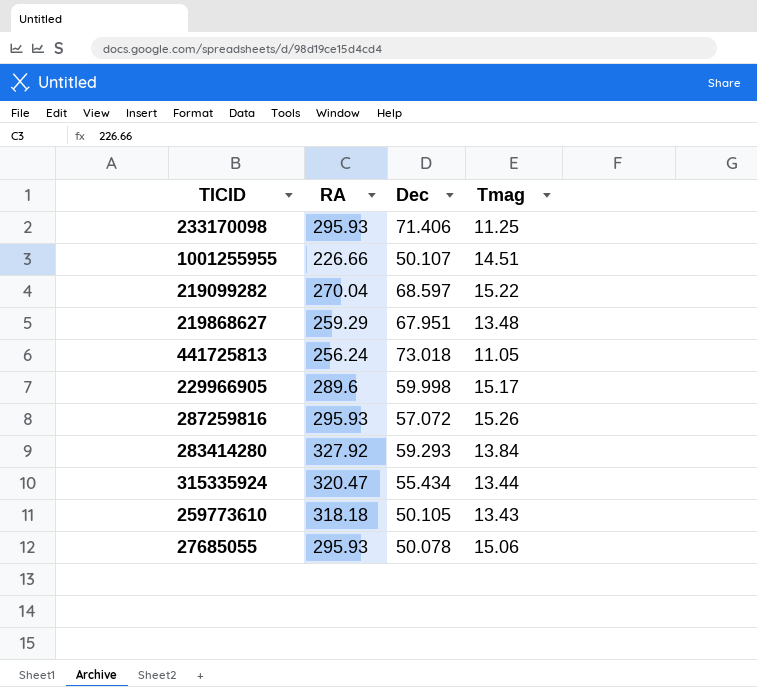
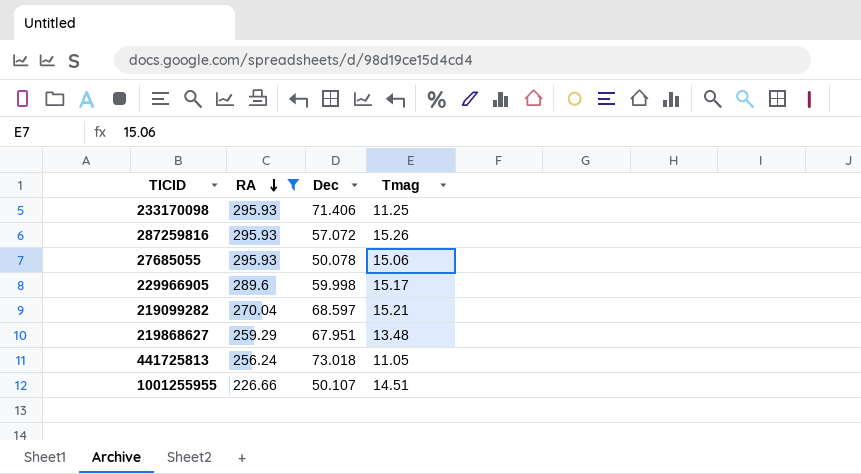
filter: none -> RA <= 295.93
row order: none -> RA descending
219099282 | Tmag: 15.22 -> 15.21

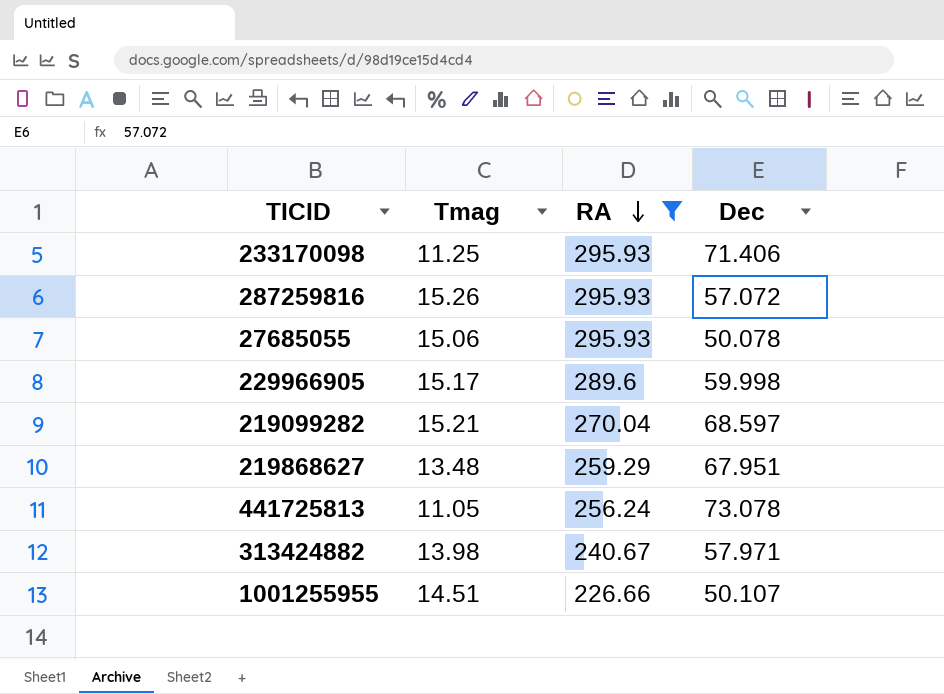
column Tmag | position: 4 -> 2
441725813 | Dec: 73.018 -> 73.078
row 313424882: none -> 13.98 | 240.67 | 57.971

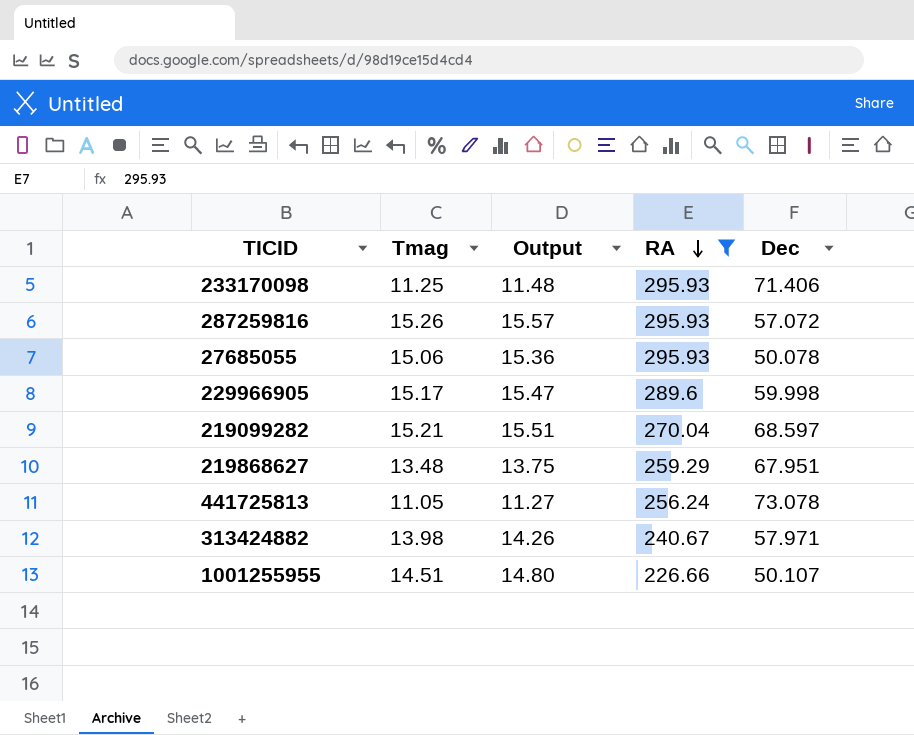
column Output | formula: none -> [Tmag] * 1.02

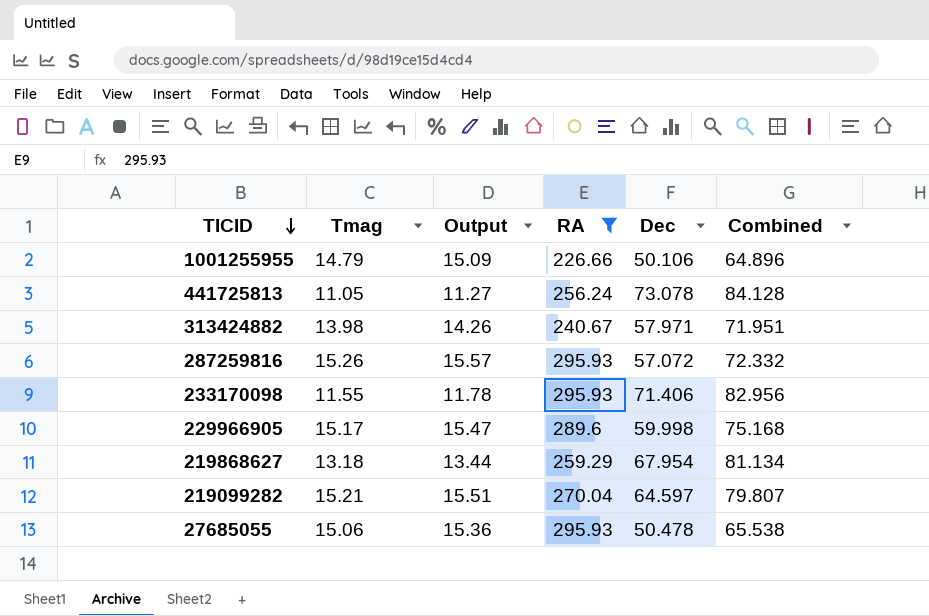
row order: RA descending -> TICID descending
column Combined | formula: none -> [Tmag] + [Dec]
1001255955 | Tmag: 14.51 -> 14.79
1001255955 | Output: 14.80 -> 15.09
1001255955 | Dec: 50.107 -> 50.106
233170098 | Tmag: 11.25 -> 11.55
233170098 | Output: 11.48 -> 11.78
219868627 | Tmag: 13.48 -> 13.18
219868627 | Output: 13.75 -> 13.44
219868627 | Dec: 67.951 -> 67.954
219099282 | Dec: 68.597 -> 64.597
27685055 | Dec: 50.078 -> 50.478

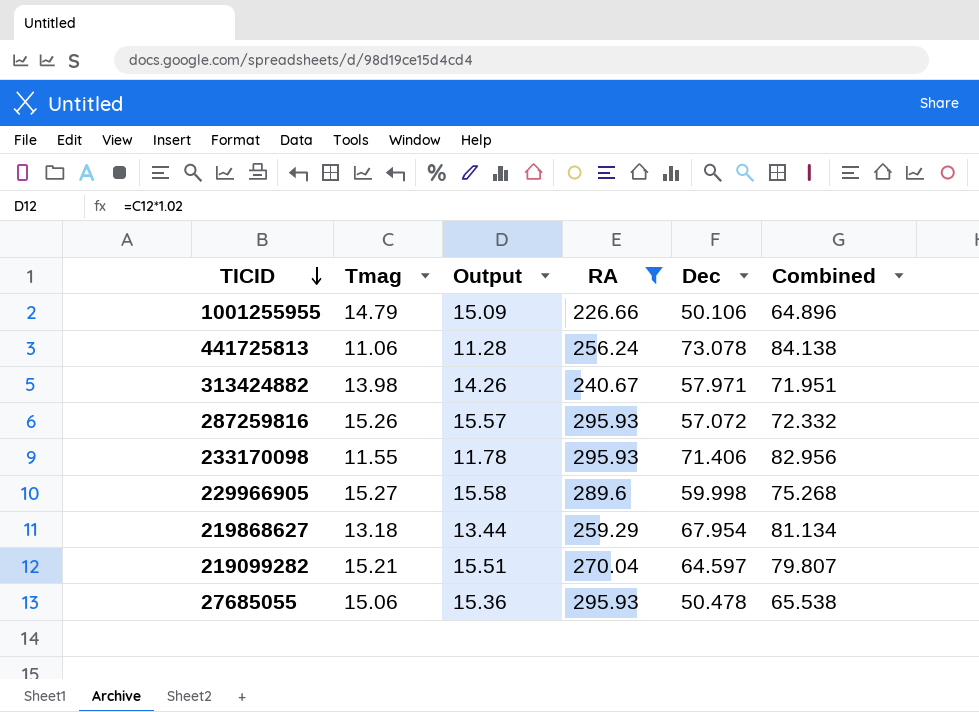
441725813 | Tmag: 11.05 -> 11.06
441725813 | Output: 11.27 -> 11.28
441725813 | Combined: 84.128 -> 84.138
229966905 | Tmag: 15.17 -> 15.27
229966905 | Output: 15.47 -> 15.58
229966905 | Combined: 75.168 -> 75.268

